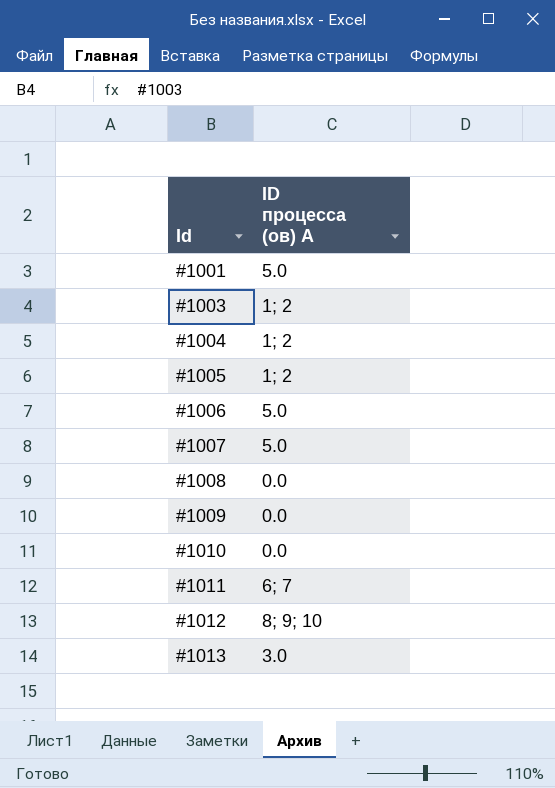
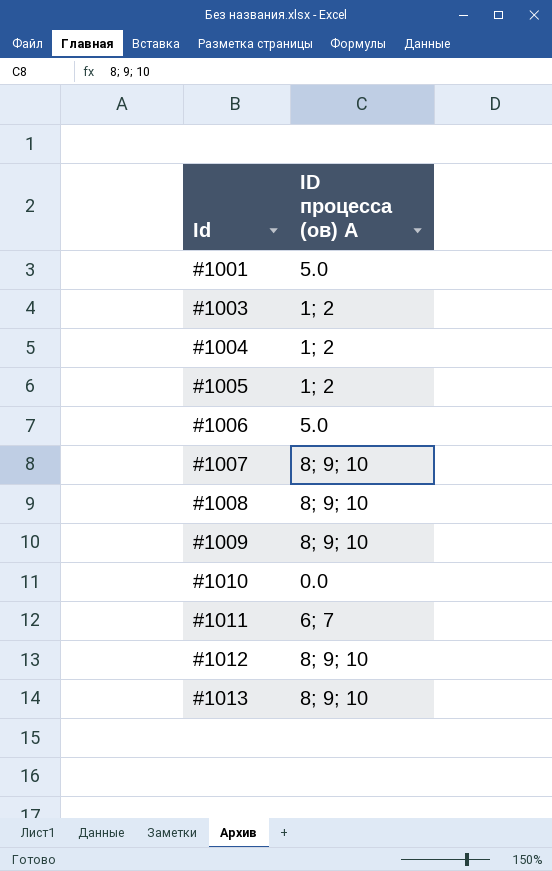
#1007 | ID процесса (ов) A: 5.0 -> 8; 9; 10
#1008 | ID процесса (ов) A: 0.0 -> 8; 9; 10
#1009 | ID процесса (ов) A: 0.0 -> 8; 9; 10
#1013 | ID процесса (ов) A: 3.0 -> 8; 9; 10

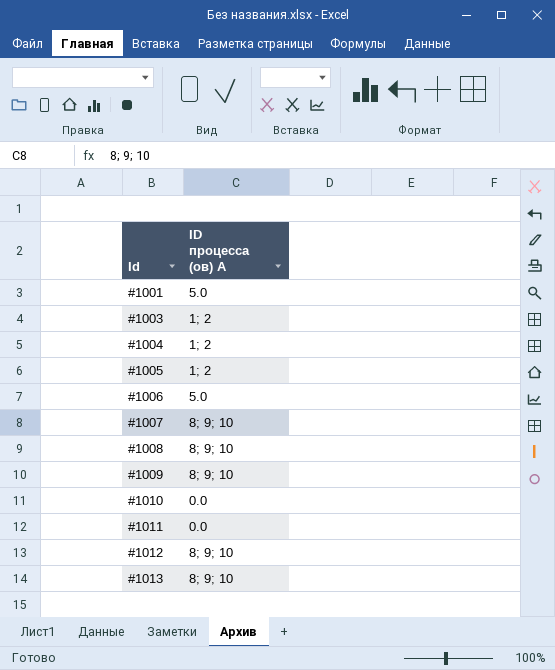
#1011 | ID процесса (ов) A: 6; 7 -> 0.0

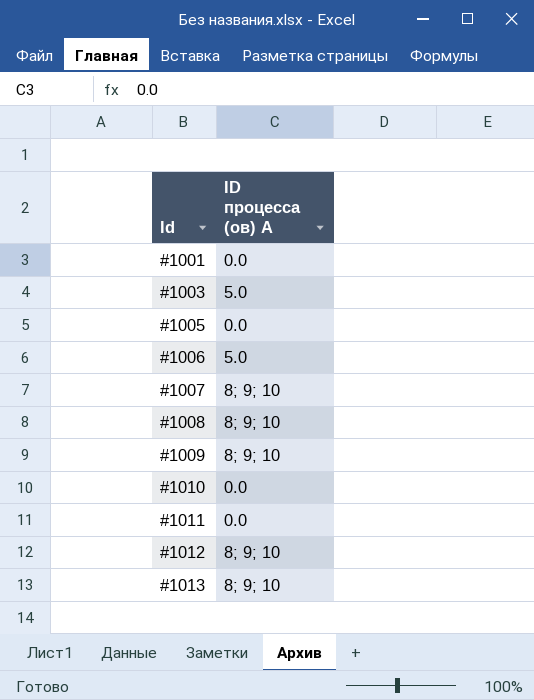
row #1004: 1; 2 -> none
#1001 | ID процесса (ов) A: 5.0 -> 0.0
#1003 | ID процесса (ов) A: 1; 2 -> 5.0
#1005 | ID процесса (ов) A: 1; 2 -> 0.0

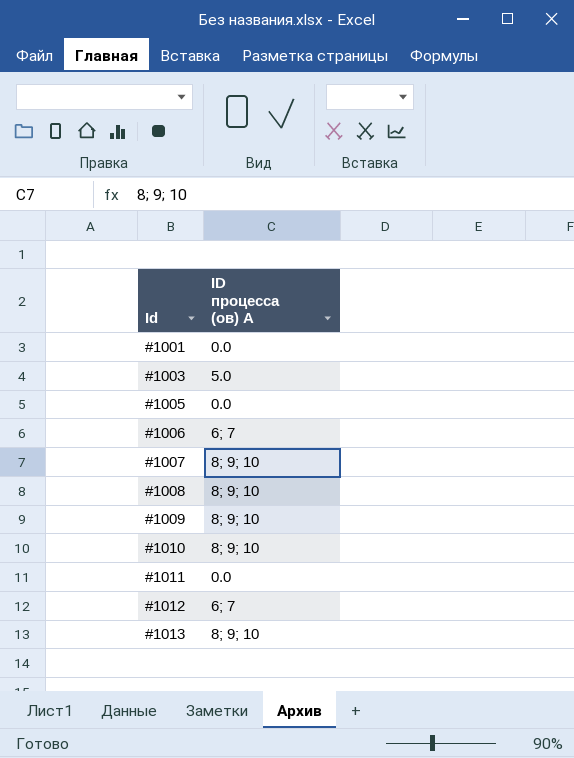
#1006 | ID процесса (ов) A: 5.0 -> 6; 7
#1010 | ID процесса (ов) A: 0.0 -> 8; 9; 10
#1012 | ID процесса (ов) A: 8; 9; 10 -> 6; 7

